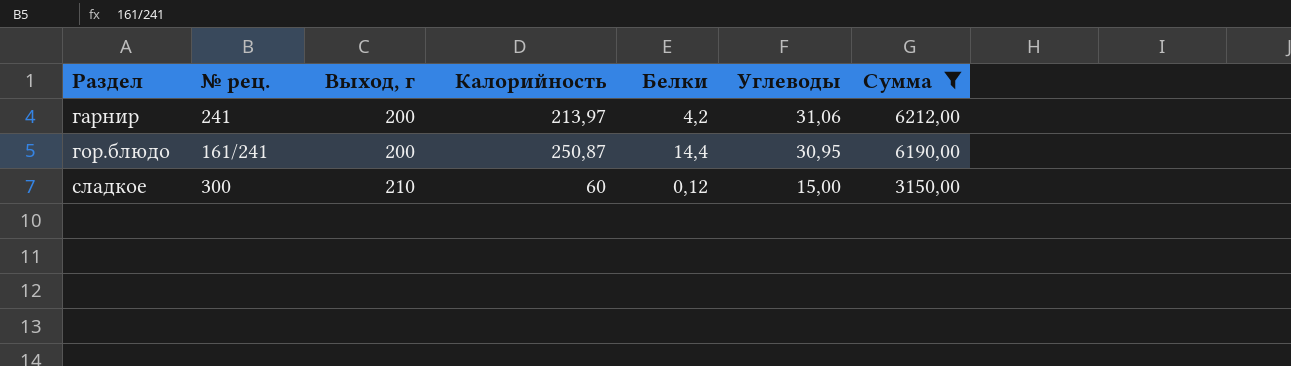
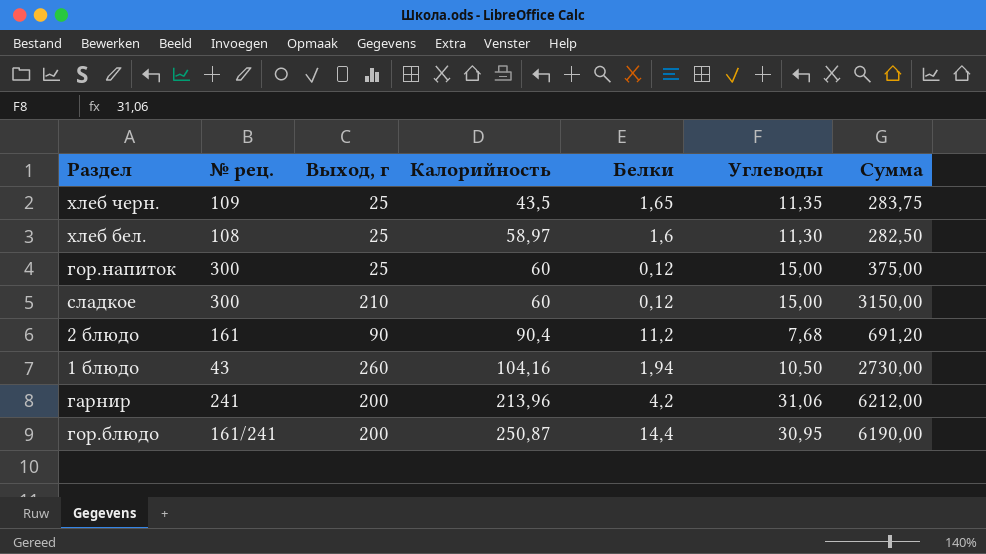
filter: Сумма >= 3150,00 -> none
row order: Раздел ascending -> Калорийность ascending
гарнир | Калорийность: 213,97 -> 213,96

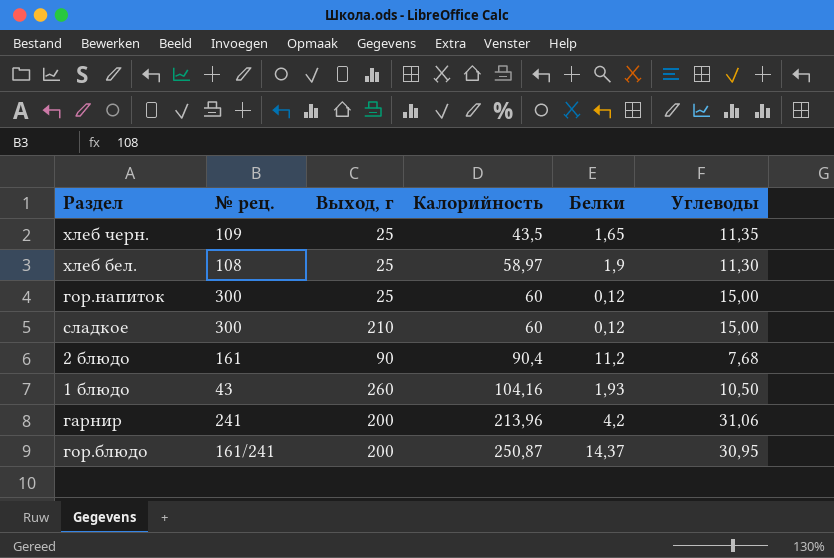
column Сумма | formula: [Выход, г] * [Углеводы] -> none
хлеб бел. | Белки: 1,6 -> 1,9
1 блюдо | Белки: 1,94 -> 1,93
гор.блюдо | Белки: 14,4 -> 14,37

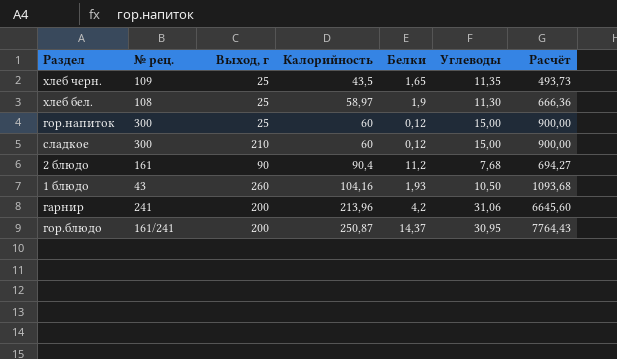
column Расчёт | formula: none -> [Калорийность] * [Углеводы]

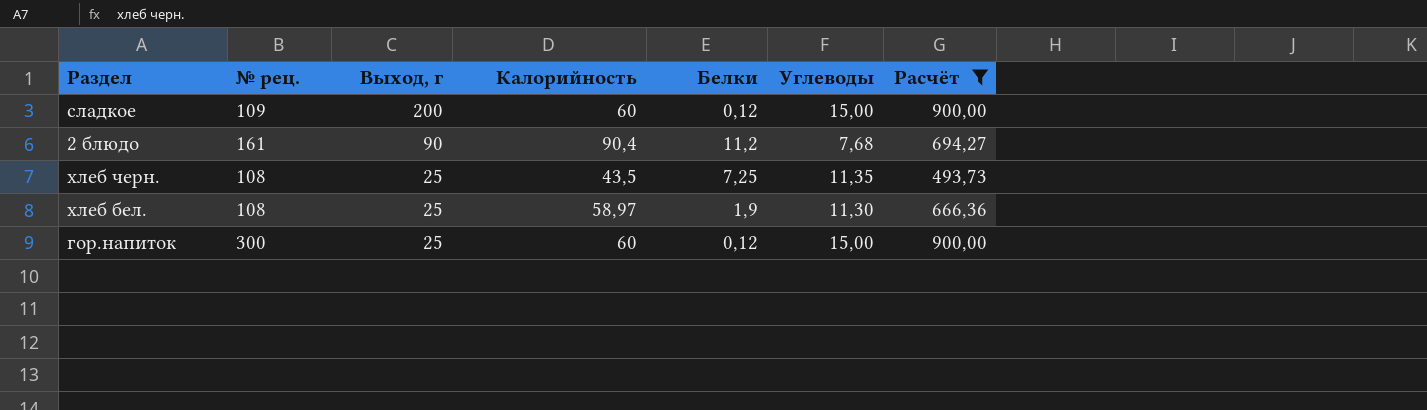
filter: none -> Расчёт <= 900,00
row order: Калорийность ascending -> Выход, г descending
сладкое | № рец.: 300 -> 109
сладкое | Выход, г: 210 -> 200
хлеб черн. | № рец.: 109 -> 108
хлеб черн. | Белки: 1,65 -> 7,25

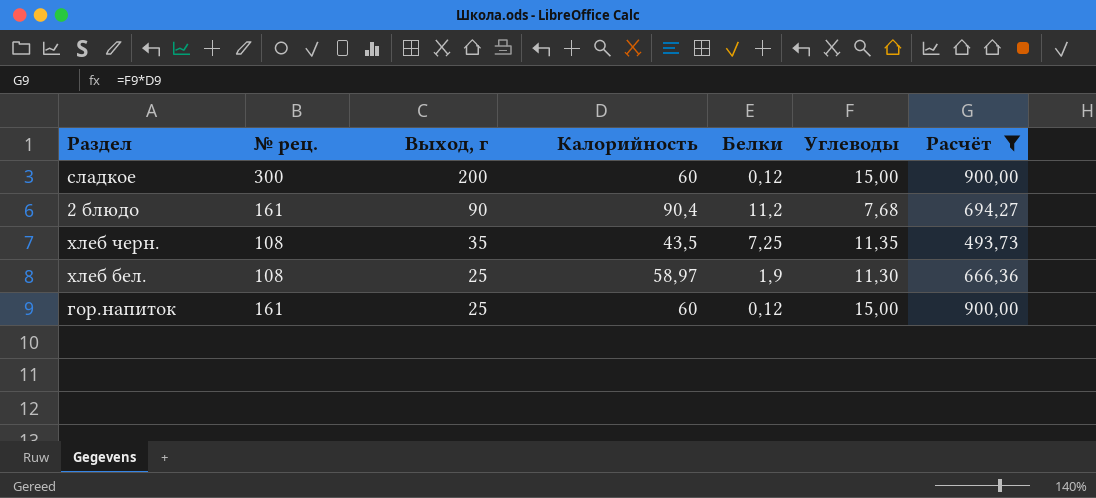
сладкое | № рец.: 109 -> 300
хлеб черн. | Выход, г: 25 -> 35
гор.напиток | № рец.: 300 -> 161

